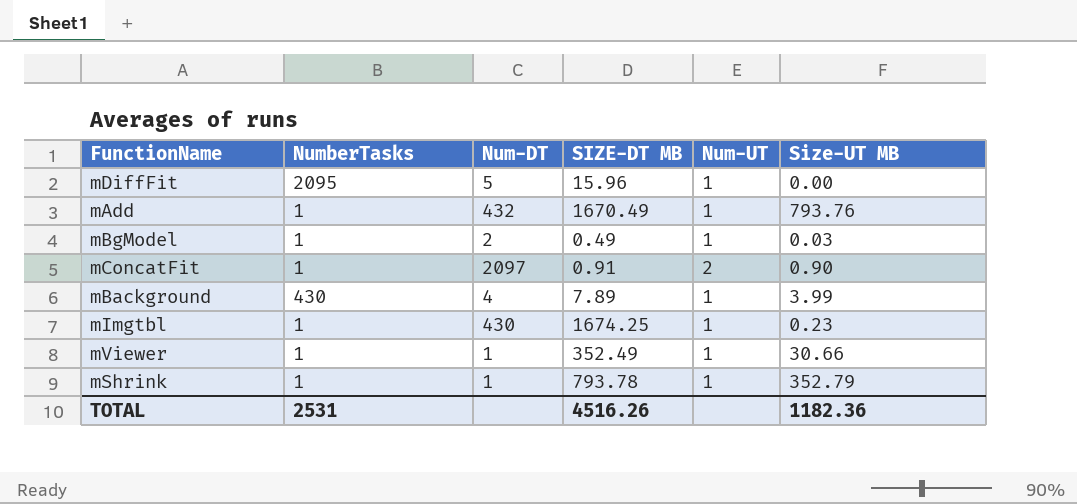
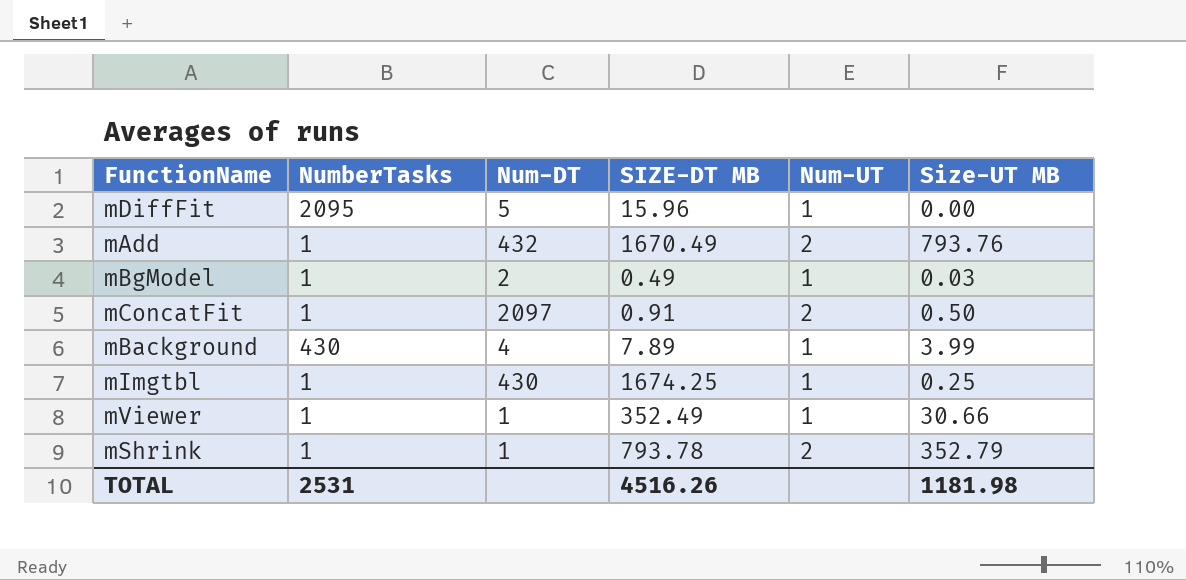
mAdd | Num-UT: 1 -> 2
mConcatFit | Size-UT MB: 0.90 -> 0.50
mImgtbl | Size-UT MB: 0.23 -> 0.25
mShrink | Num-UT: 1 -> 2
TOTAL | Size-UT MB: 1182.36 -> 1181.98

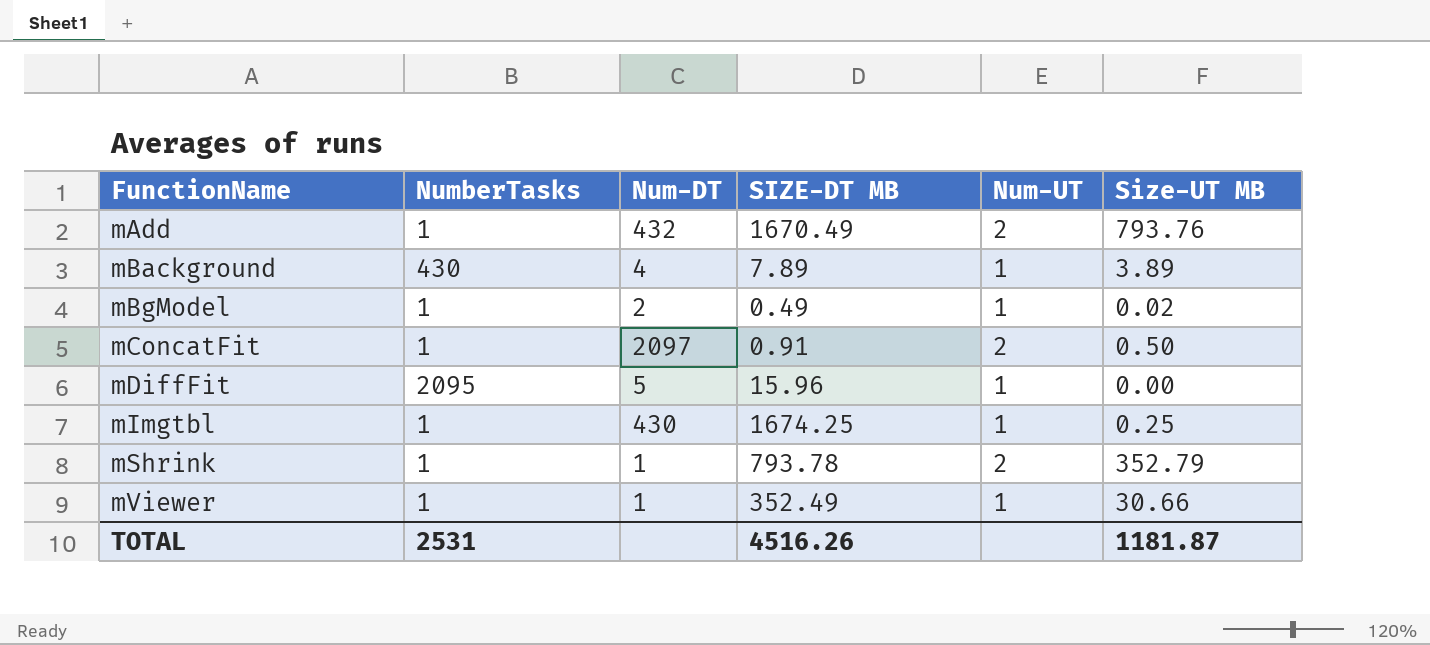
row order: none -> FunctionName ascending
mBackground | Size-UT MB: 3.99 -> 3.89
mBgModel | Size-UT MB: 0.03 -> 0.02
TOTAL | Size-UT MB: 1181.98 -> 1181.87

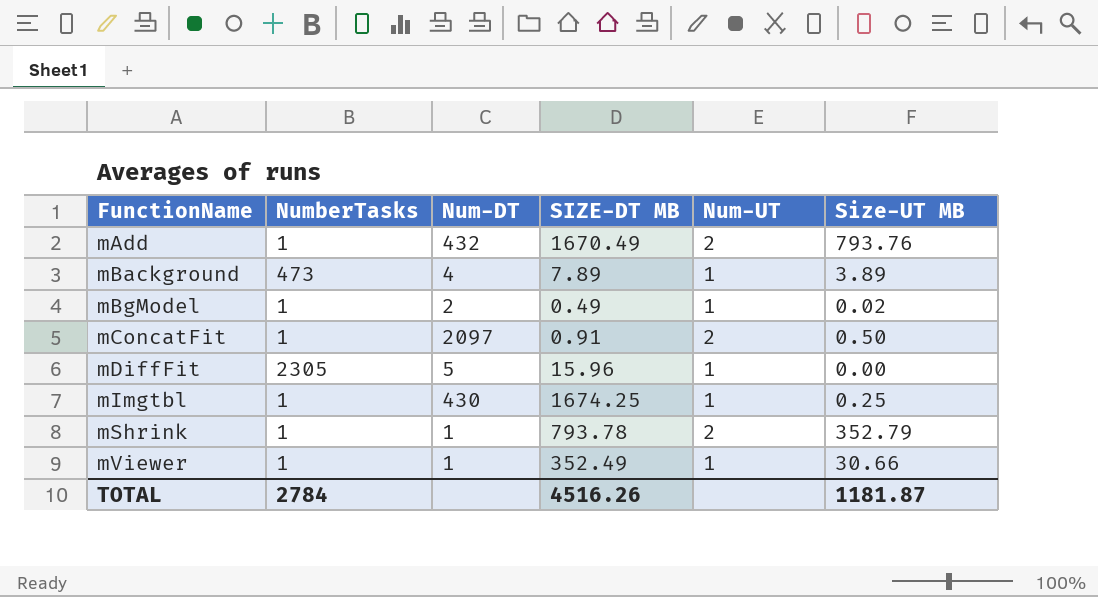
mBackground | NumberTasks: 430 -> 473
mDiffFit | NumberTasks: 2095 -> 2305
TOTAL | NumberTasks: 2531 -> 2784

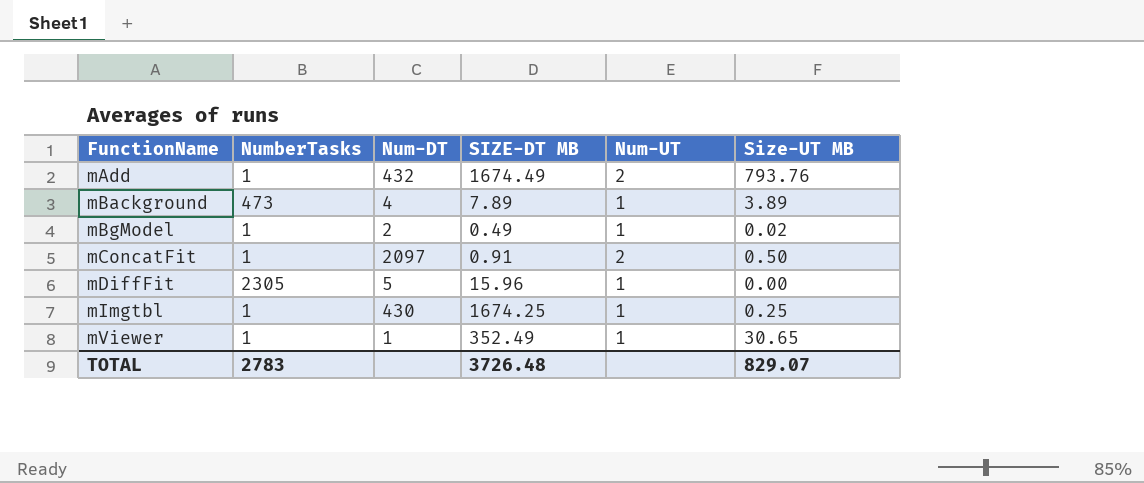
row mShrink: 1 | 1 | 793.78 | 2 | 352.79 -> none
mAdd | SIZE-DT MB: 1670.49 -> 1674.49
mViewer | Size-UT MB: 30.66 -> 30.65
TOTAL | NumberTasks: 2784 -> 2783
TOTAL | SIZE-DT MB: 4516.26 -> 3726.48
TOTAL | Size-UT MB: 1181.87 -> 829.07

